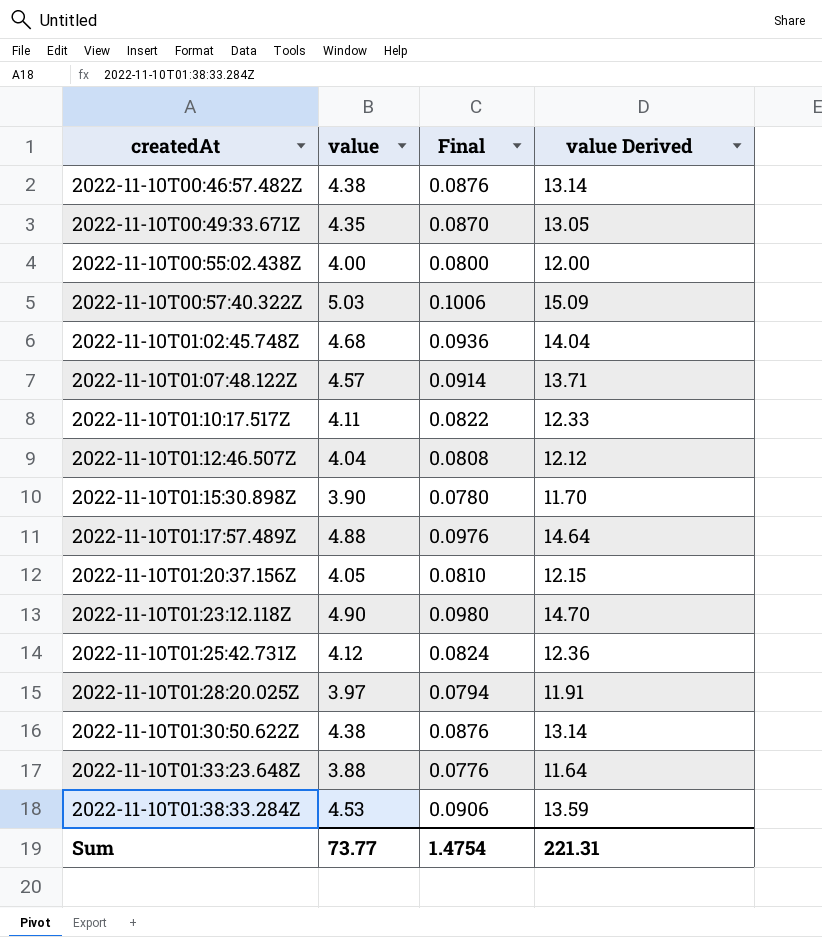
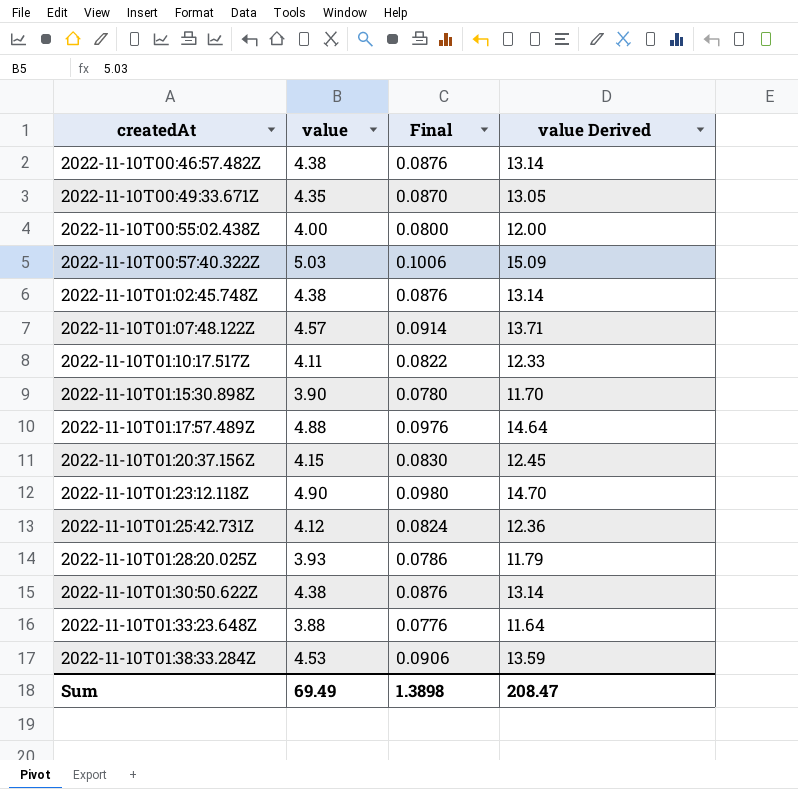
row 2022-11-10T01:12:46.507Z: 4.04 | 0.0808 | 12.12 -> none
2022-11-10T01:02:45.748Z | value: 4.68 -> 4.38
2022-11-10T01:02:45.748Z | Final: 0.0936 -> 0.0876
2022-11-10T01:02:45.748Z | value Derived: 14.04 -> 13.14
2022-11-10T01:20:37.156Z | value: 4.05 -> 4.15
2022-11-10T01:20:37.156Z | Final: 0.0810 -> 0.0830
2022-11-10T01:20:37.156Z | value Derived: 12.15 -> 12.45
2022-11-10T01:28:20.025Z | value: 3.97 -> 3.93
2022-11-10T01:28:20.025Z | Final: 0.0794 -> 0.0786
2022-11-10T01:28:20.025Z | value Derived: 11.91 -> 11.79
Sum | value: 73.77 -> 69.49
Sum | Final: 1.4754 -> 1.3898
Sum | value Derived: 221.31 -> 208.47

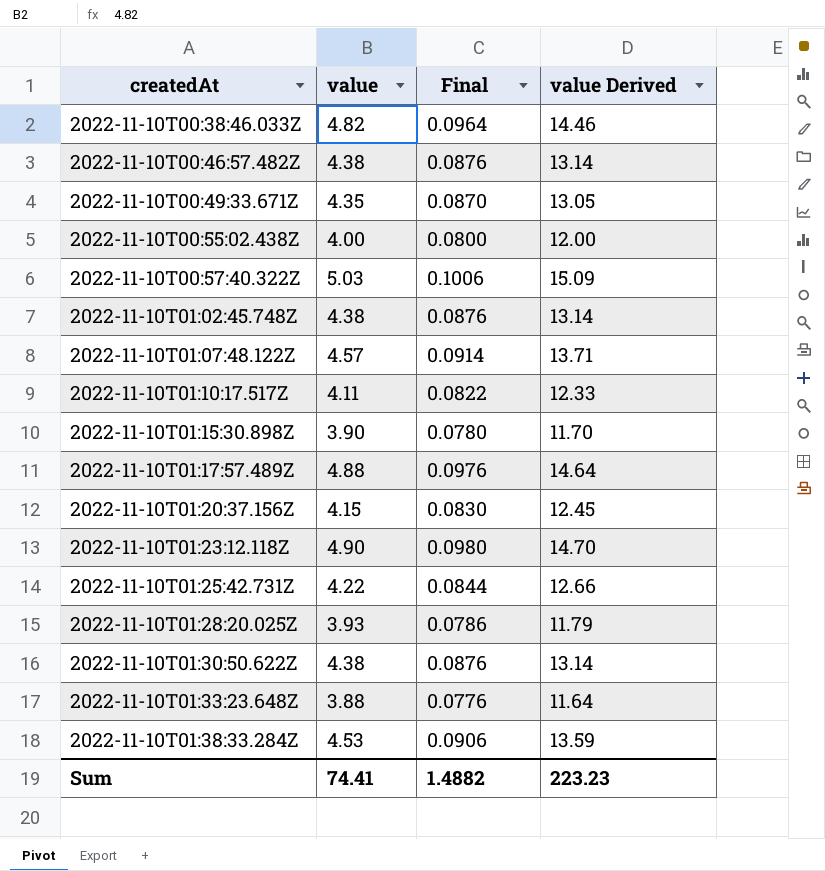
row 2022-11-10T00:38:46.033Z: none -> 4.82 | 0.0964 | 14.46
2022-11-10T01:25:42.731Z | value: 4.12 -> 4.22
2022-11-10T01:25:42.731Z | Final: 0.0824 -> 0.0844
2022-11-10T01:25:42.731Z | value Derived: 12.36 -> 12.66
Sum | value: 69.49 -> 74.41
Sum | Final: 1.3898 -> 1.4882
Sum | value Derived: 208.47 -> 223.23

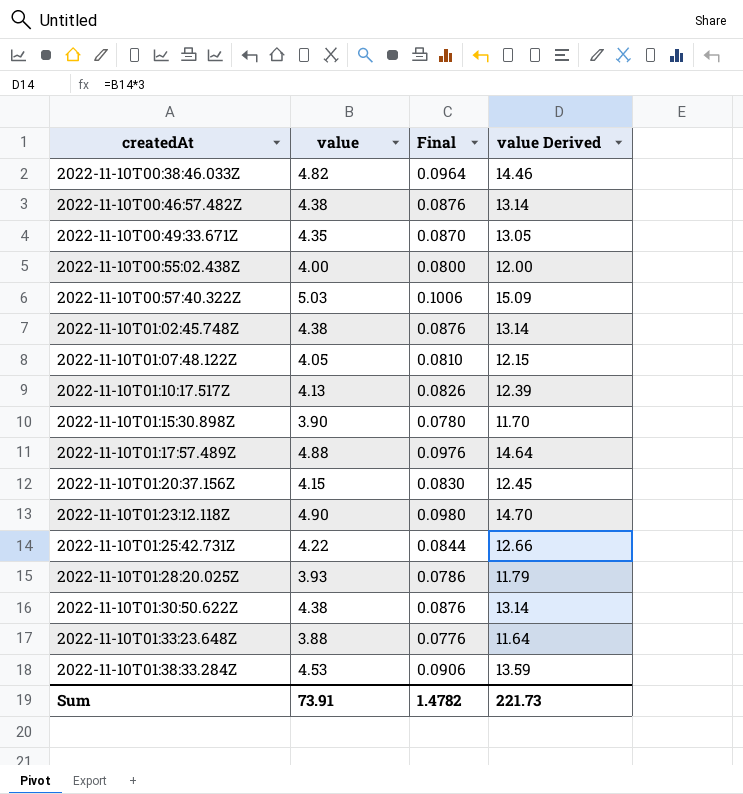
2022-11-10T01:07:48.122Z | value: 4.57 -> 4.05
2022-11-10T01:07:48.122Z | Final: 0.0914 -> 0.0810
2022-11-10T01:07:48.122Z | value Derived: 13.71 -> 12.15
2022-11-10T01:10:17.517Z | value: 4.11 -> 4.13
2022-11-10T01:10:17.517Z | Final: 0.0822 -> 0.0826
2022-11-10T01:10:17.517Z | value Derived: 12.33 -> 12.39
Sum | value: 74.41 -> 73.91
Sum | Final: 1.4882 -> 1.4782
Sum | value Derived: 223.23 -> 221.73

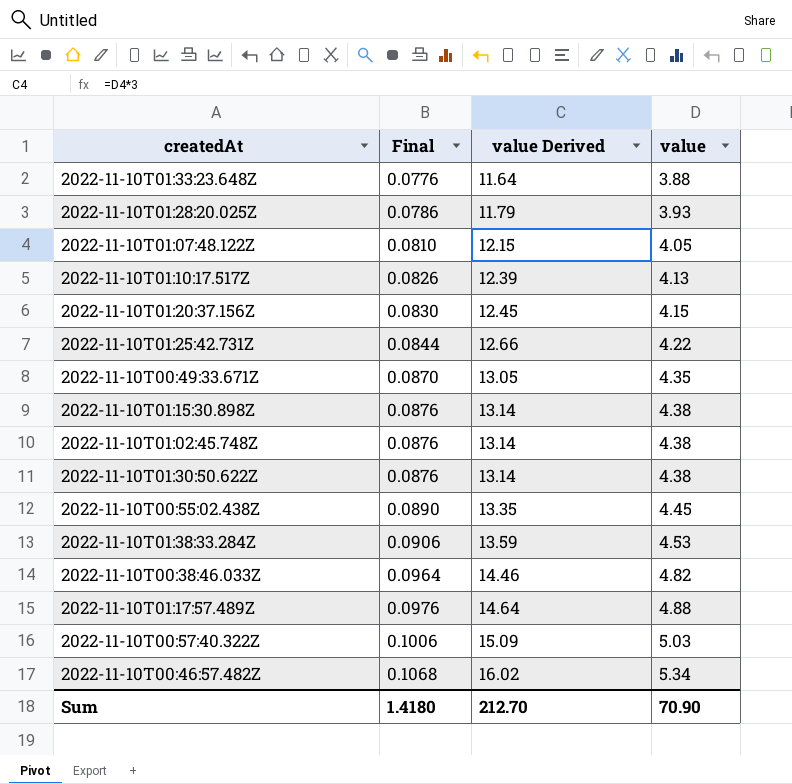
row order: createdAt ascending -> Final ascending
column value | position: 2 -> 4
row 2022-11-10T01:23:12.118Z: 4.90 | 0.0980 | 14.70 -> none
2022-11-10T01:15:30.898Z | Final: 0.0780 -> 0.0876
2022-11-10T01:15:30.898Z | value Derived: 11.70 -> 13.14
2022-11-10T01:15:30.898Z | value: 3.90 -> 4.38
2022-11-10T00:55:02.438Z | Final: 0.0800 -> 0.0890
2022-11-10T00:55:02.438Z | value Derived: 12.00 -> 13.35
2022-11-10T00:55:02.438Z | value: 4.00 -> 4.45
2022-11-10T00:46:57.482Z | Final: 0.0876 -> 0.1068
2022-11-10T00:46:57.482Z | value Derived: 13.14 -> 16.02
2022-11-10T00:46:57.482Z | value: 4.38 -> 5.34
Sum | Final: 1.4782 -> 1.4180
Sum | value Derived: 221.73 -> 212.70
Sum | value: 73.91 -> 70.90

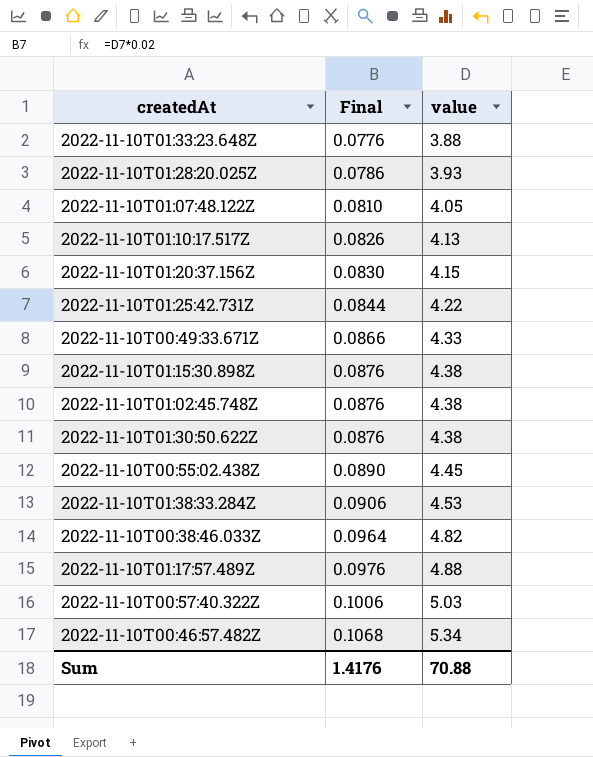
column value Derived | formula: [value] * 3 -> none
2022-11-10T00:49:33.671Z | Final: 0.0870 -> 0.0866
2022-11-10T00:49:33.671Z | value: 4.35 -> 4.33
Sum | Final: 1.4180 -> 1.4176
Sum | value: 70.90 -> 70.88

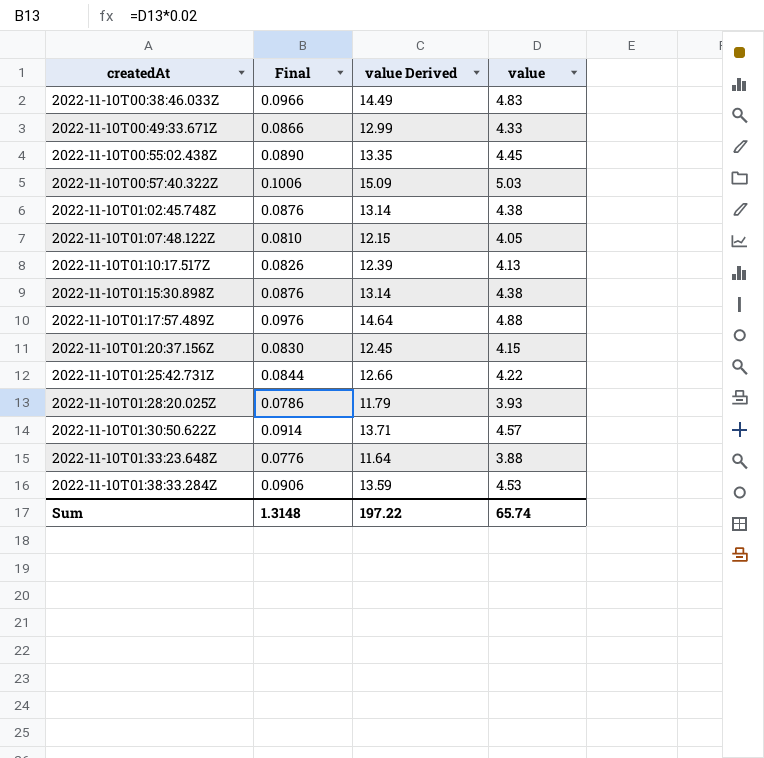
row order: Final ascending -> createdAt ascending
column value Derived | formula: none -> [value] * 3
row 2022-11-10T00:46:57.482Z: 0.1068 | 5.34 -> none
2022-11-10T00:38:46.033Z | Final: 0.0964 -> 0.0966
2022-11-10T00:38:46.033Z | value: 4.82 -> 4.83
2022-11-10T01:30:50.622Z | Final: 0.0876 -> 0.0914
2022-11-10T01:30:50.622Z | value: 4.38 -> 4.57
Sum | Final: 1.4176 -> 1.3148
Sum | value: 70.88 -> 65.74

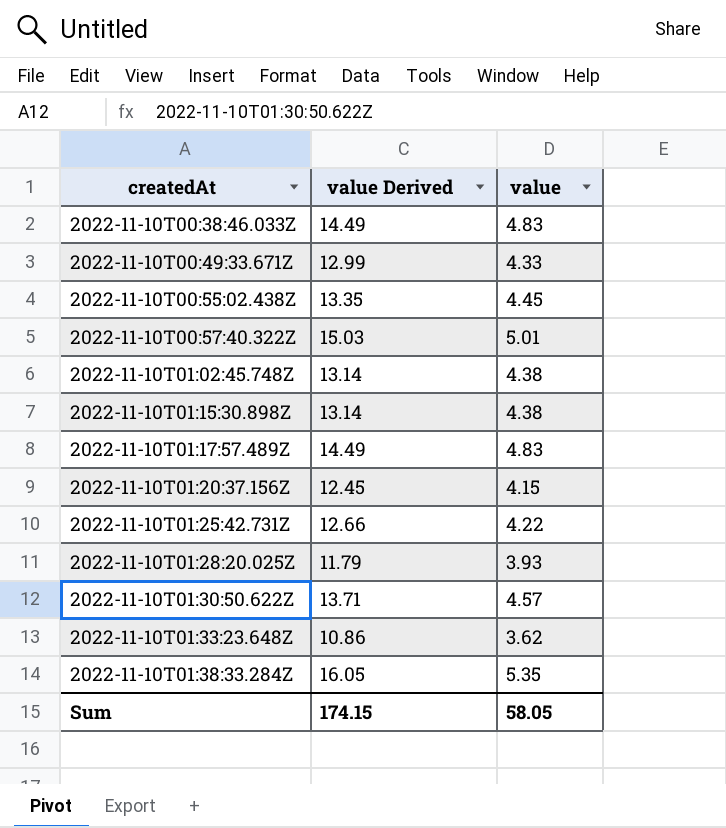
column Final | formula: [value] * 0.02 -> none
row 2022-11-10T01:07:48.122Z: 0.0810 | 12.15 | 4.05 -> none
row 2022-11-10T01:10:17.517Z: 0.0826 | 12.39 | 4.13 -> none
2022-11-10T00:57:40.322Z | value Derived: 15.09 -> 15.03
2022-11-10T00:57:40.322Z | value: 5.03 -> 5.01
2022-11-10T01:17:57.489Z | value Derived: 14.64 -> 14.49
2022-11-10T01:17:57.489Z | value: 4.88 -> 4.83
2022-11-10T01:33:23.648Z | value Derived: 11.64 -> 10.86
2022-11-10T01:33:23.648Z | value: 3.88 -> 3.62
2022-11-10T01:38:33.284Z | value Derived: 13.59 -> 16.05
2022-11-10T01:38:33.284Z | value: 4.53 -> 5.35
Sum | value Derived: 197.22 -> 174.15
Sum | value: 65.74 -> 58.05

